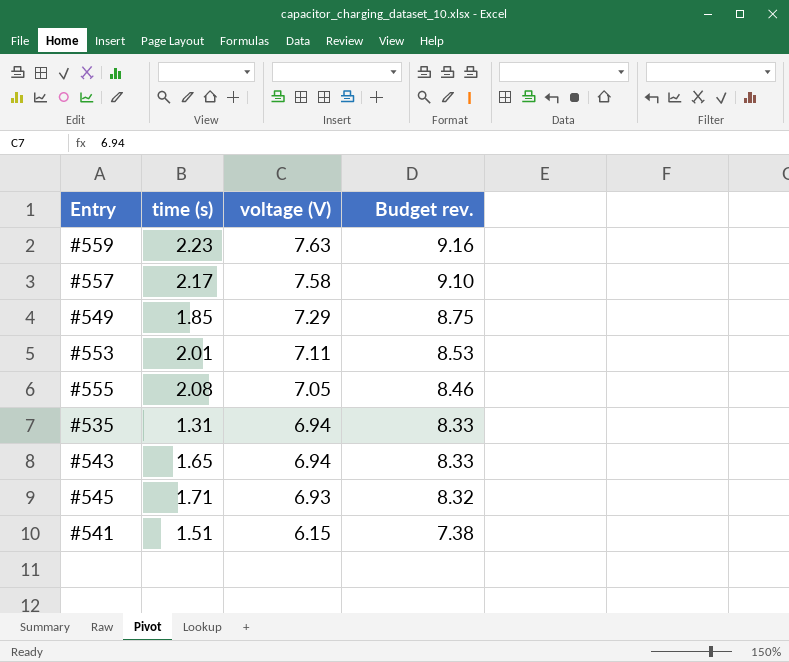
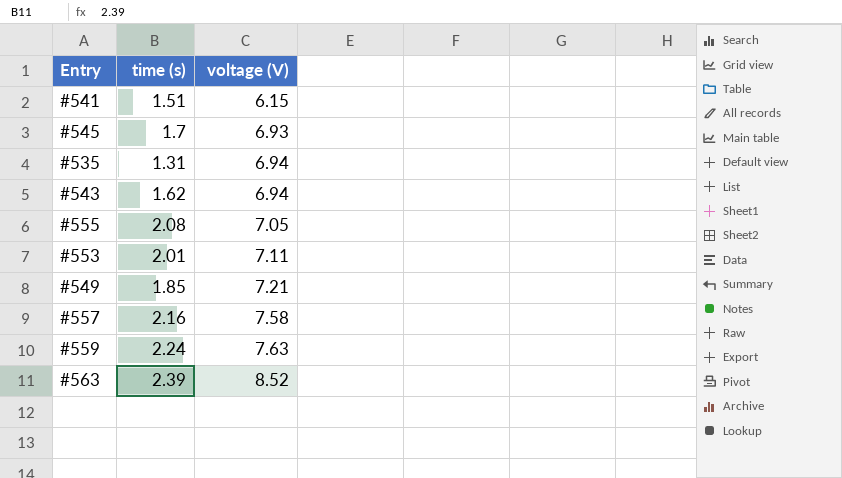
row order: voltage (V) descending -> voltage (V) ascending
column Budget rev. | formula: [voltage (V)] * 1.2 -> none
#545 | time (s): 1.71 -> 1.7
#543 | time (s): 1.65 -> 1.62
#549 | voltage (V): 7.29 -> 7.21
#557 | time (s): 2.17 -> 2.16
#559 | time (s): 2.23 -> 2.24
row #563: none -> 2.39 | 8.52

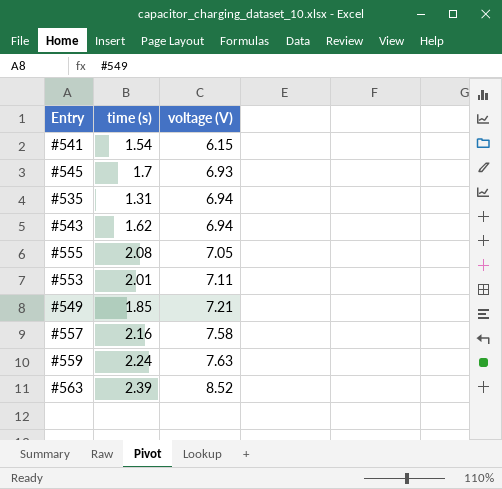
#541 | time (s): 1.51 -> 1.54

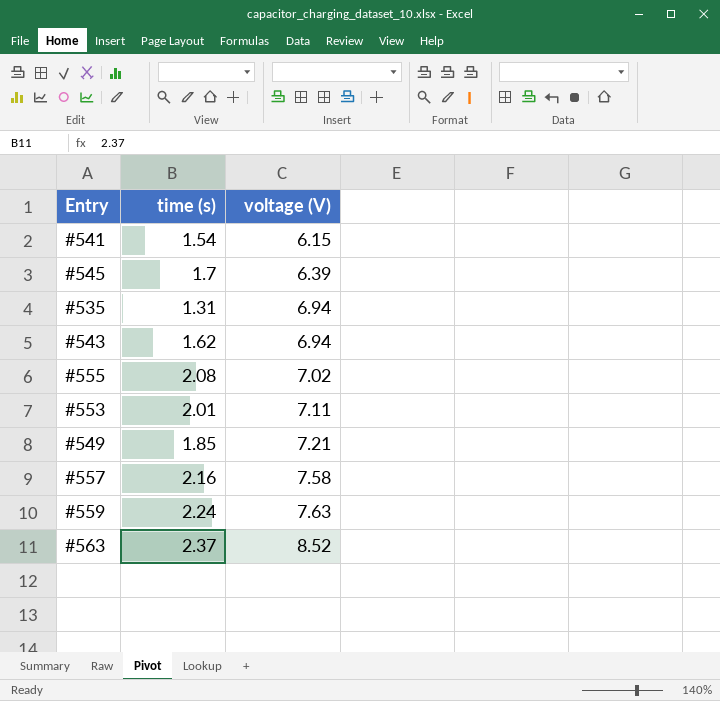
#545 | voltage (V): 6.93 -> 6.39
#555 | voltage (V): 7.05 -> 7.02
#563 | time (s): 2.39 -> 2.37

